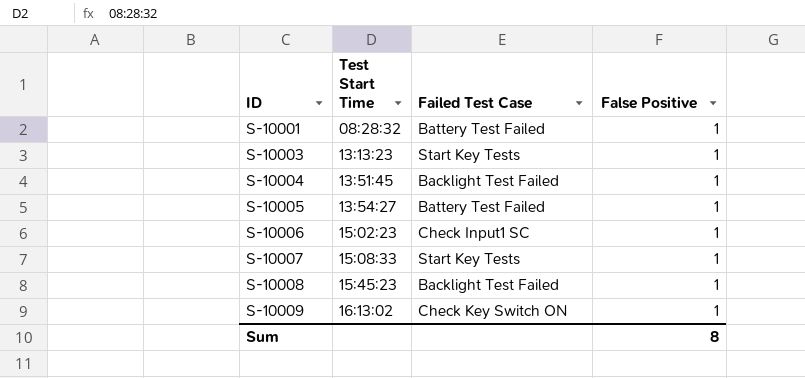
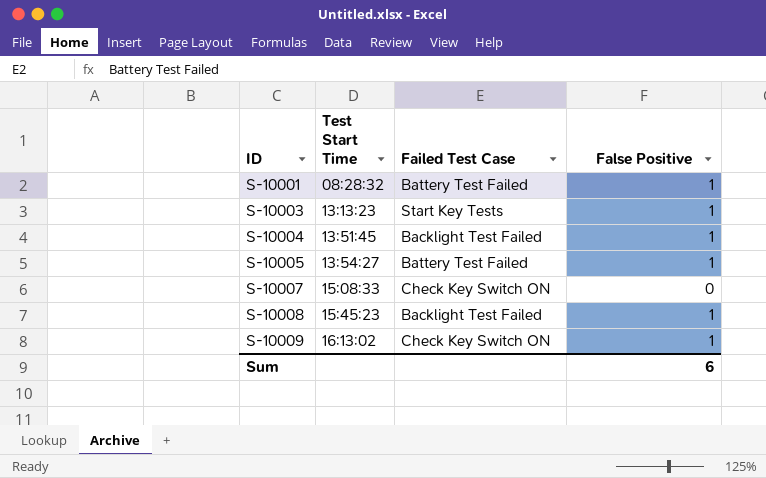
row S-10006: 15:02:23 | Check Input1 SC | 1 -> none
S-10007 | Failed Test Case: Start Key Tests -> Check Key Switch ON
S-10007 | False Positive: 1 -> 0
Sum | False Positive: 8 -> 6

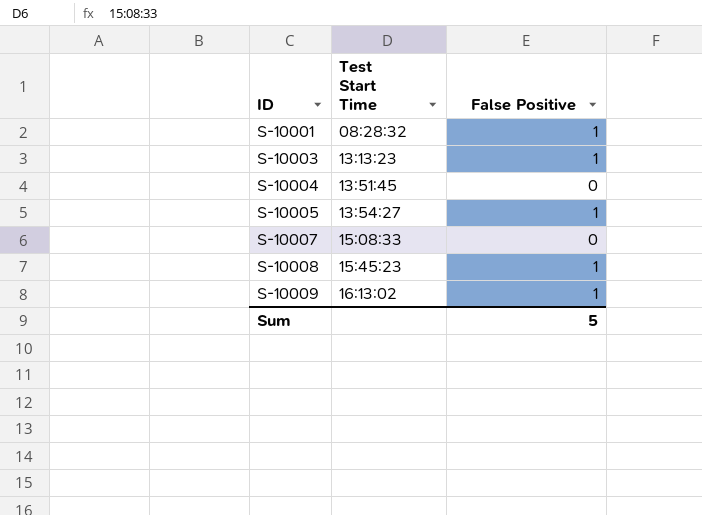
column Failed Test Case | position: 3 -> none
S-10004 | False Positive: 1 -> 0
Sum | False Positive: 6 -> 5

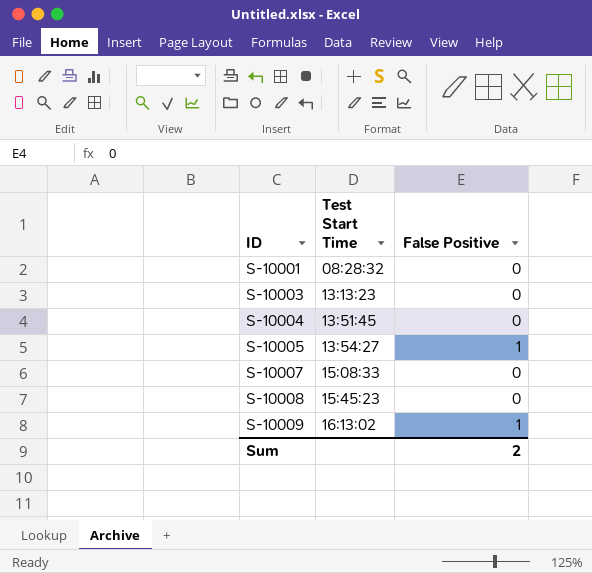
S-10001 | False Positive: 1 -> 0
S-10003 | False Positive: 1 -> 0
S-10008 | False Positive: 1 -> 0
Sum | False Positive: 5 -> 2

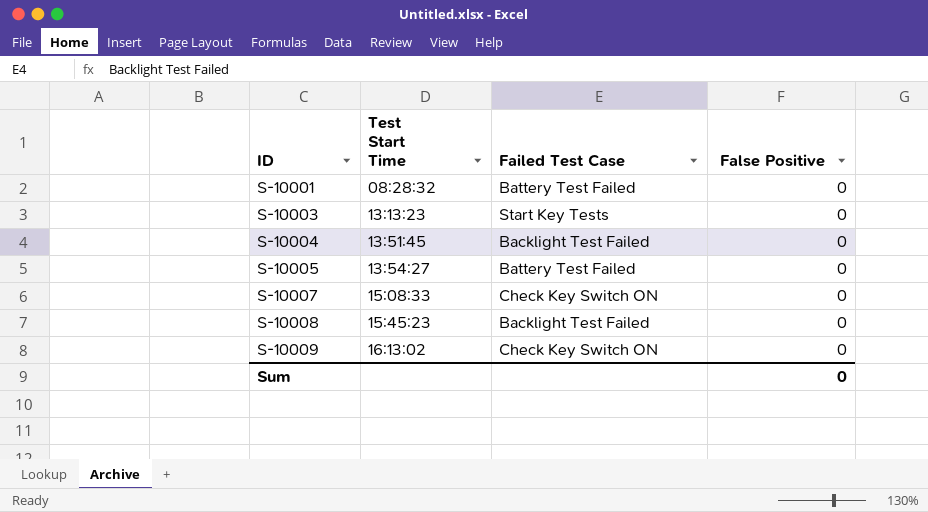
column Failed Test Case | position: none -> 3
S-10005 | False Positive: 1 -> 0
S-10009 | False Positive: 1 -> 0
Sum | False Positive: 2 -> 0

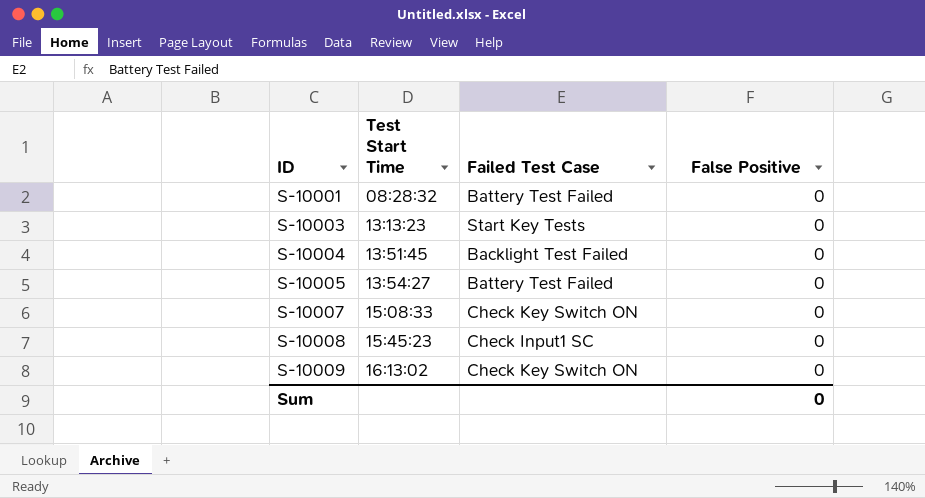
S-10008 | Failed Test Case: Backlight Test Failed -> Check Input1 SC

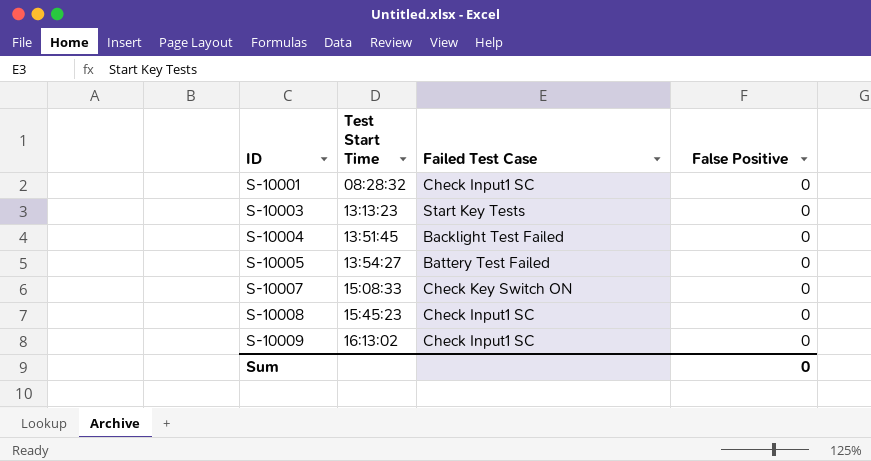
S-10001 | Failed Test Case: Battery Test Failed -> Check Input1 SC
S-10009 | Failed Test Case: Check Key Switch ON -> Check Input1 SC

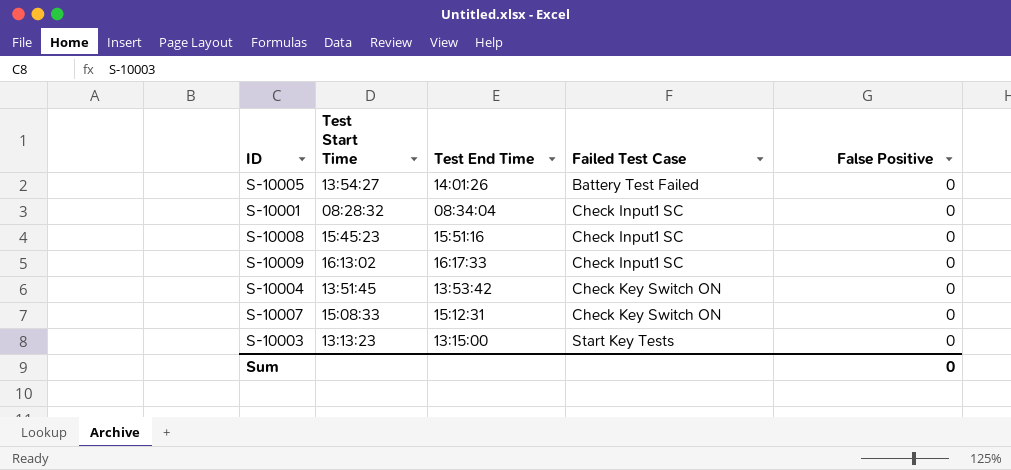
row order: ID ascending -> Failed Test Case ascending
column Test End Time | position: none -> 3
S-10004 | Failed Test Case: Backlight Test Failed -> Check Key Switch ON

